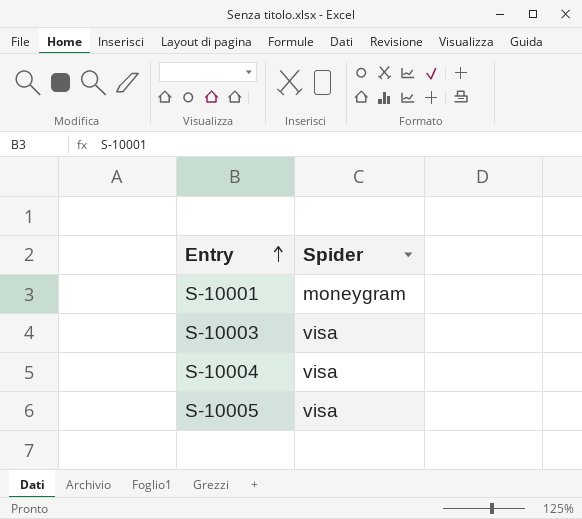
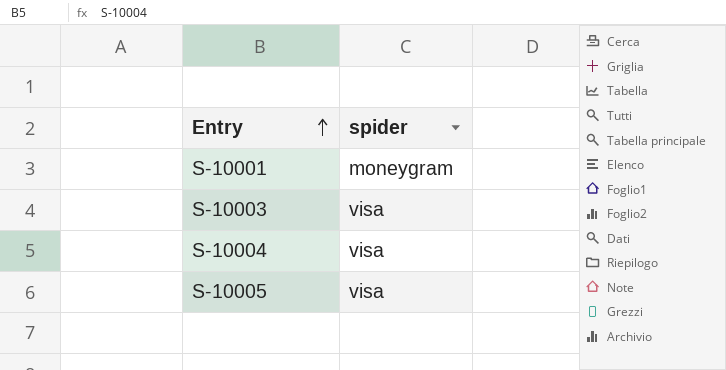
column name: Spider -> spider

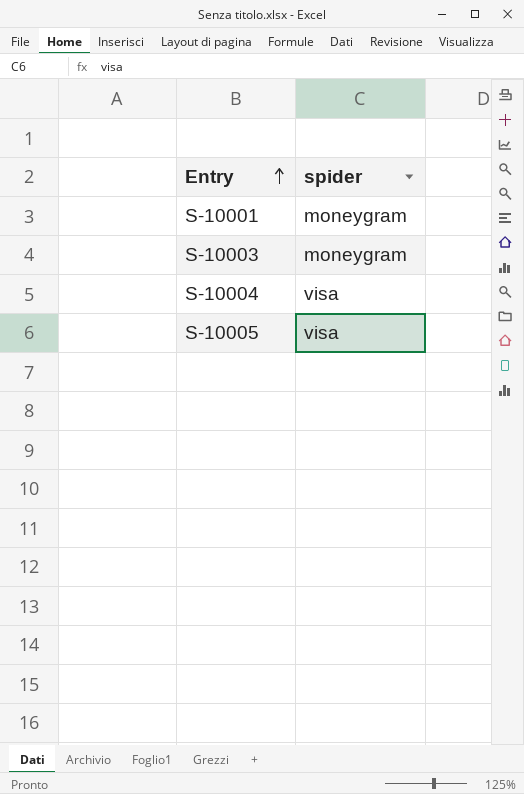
S-10003 | spider: visa -> moneygram

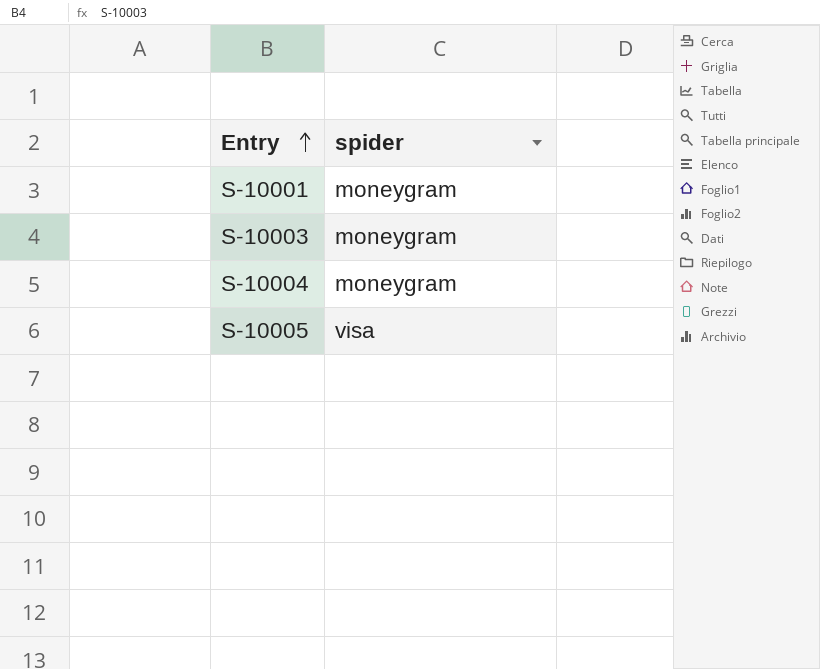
S-10004 | spider: visa -> moneygram

